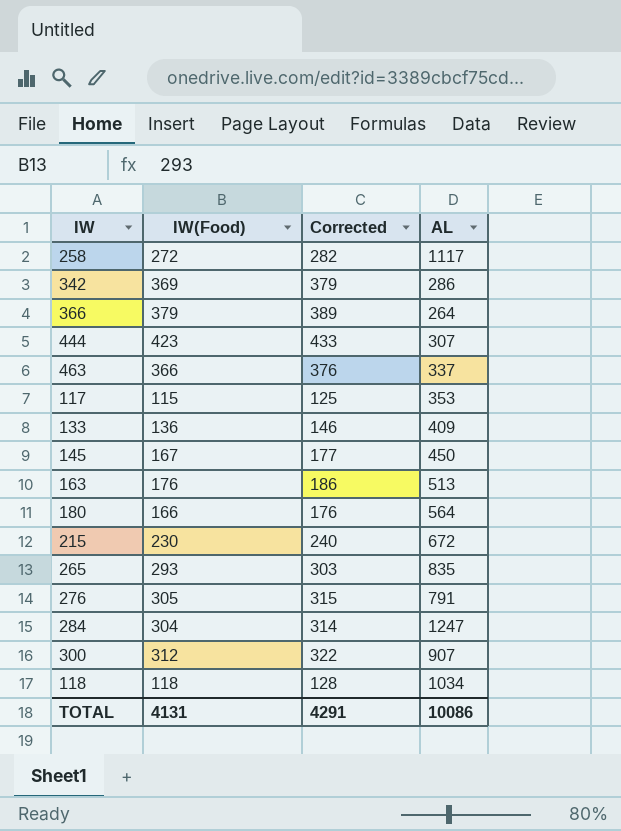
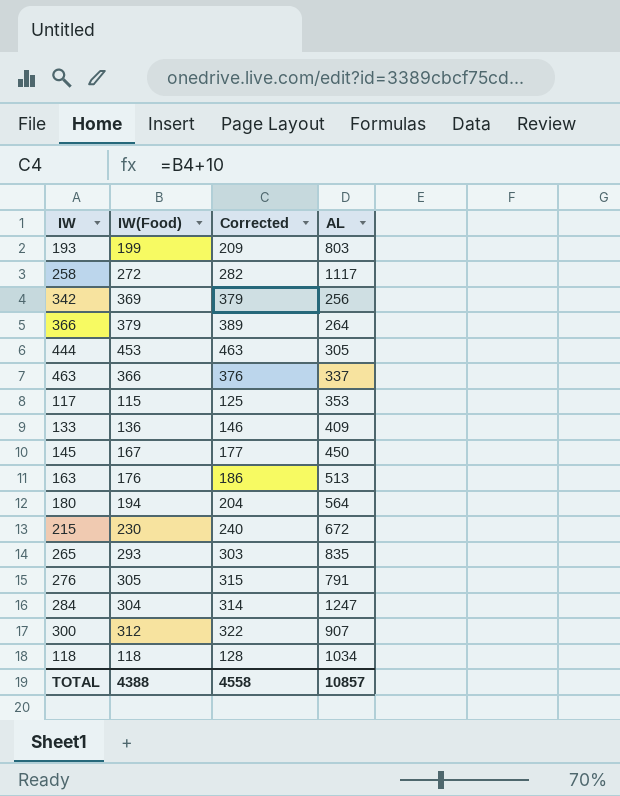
row 193: none -> 199 | 209 | 803
342 | AL: 286 -> 256
444 | IW(Food): 423 -> 453
444 | Corrected: 433 -> 463
444 | AL: 307 -> 305
180 | IW(Food): 166 -> 194
180 | Corrected: 176 -> 204
TOTAL | IW(Food): 4131 -> 4388
TOTAL | Corrected: 4291 -> 4558
TOTAL | AL: 10086 -> 10857

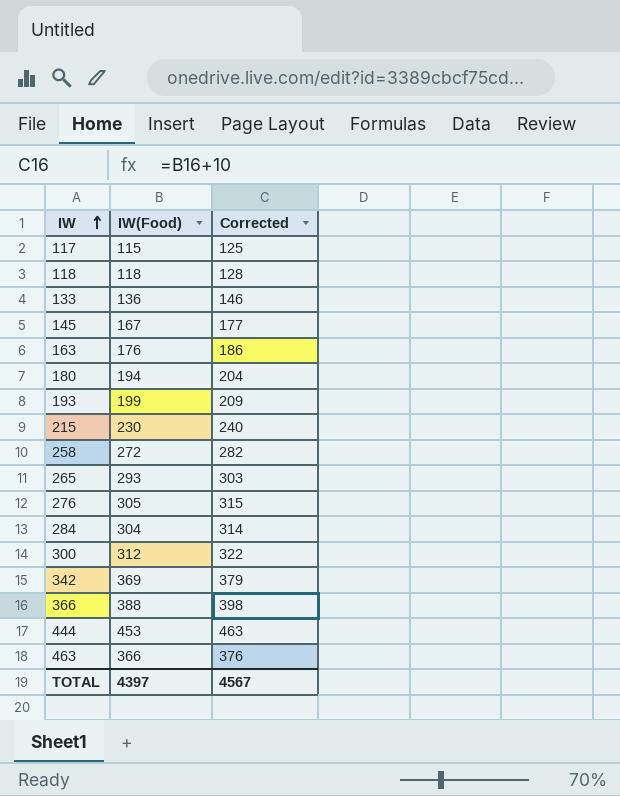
row order: none -> IW ascending
column AL | position: 4 -> none
366 | IW(Food): 379 -> 388
366 | Corrected: 389 -> 398
TOTAL | IW(Food): 4388 -> 4397
TOTAL | Corrected: 4558 -> 4567

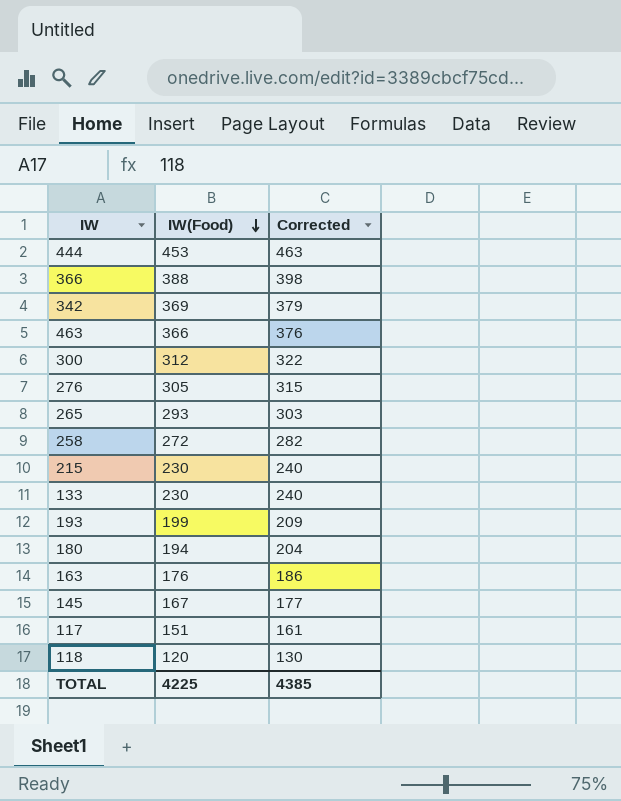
row order: IW ascending -> IW(Food) descending
row 284: 304 | 314 -> none
133 | IW(Food): 136 -> 230
133 | Corrected: 146 -> 240
117 | IW(Food): 115 -> 151
117 | Corrected: 125 -> 161
118 | IW(Food): 118 -> 120
118 | Corrected: 128 -> 130
TOTAL | IW(Food): 4397 -> 4225
TOTAL | Corrected: 4567 -> 4385

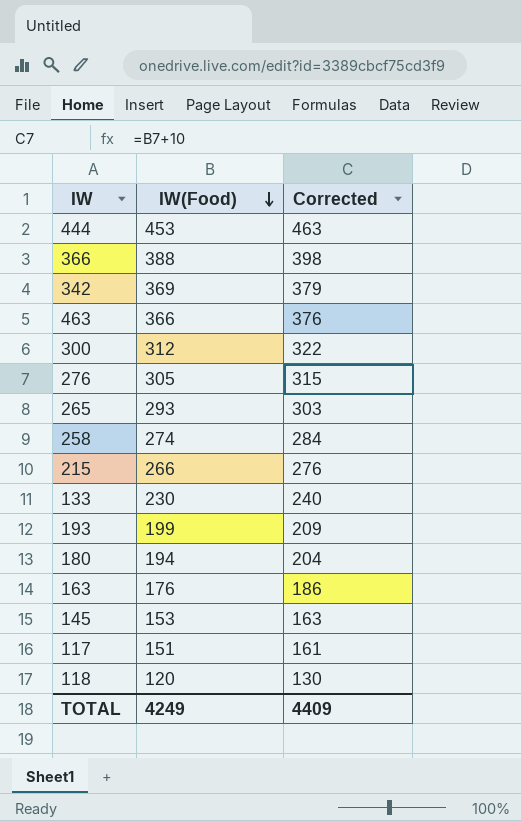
258 | IW(Food): 272 -> 274
258 | Corrected: 282 -> 284
215 | IW(Food): 230 -> 266
215 | Corrected: 240 -> 276
145 | IW(Food): 167 -> 153
145 | Corrected: 177 -> 163
TOTAL | IW(Food): 4225 -> 4249
TOTAL | Corrected: 4385 -> 4409

